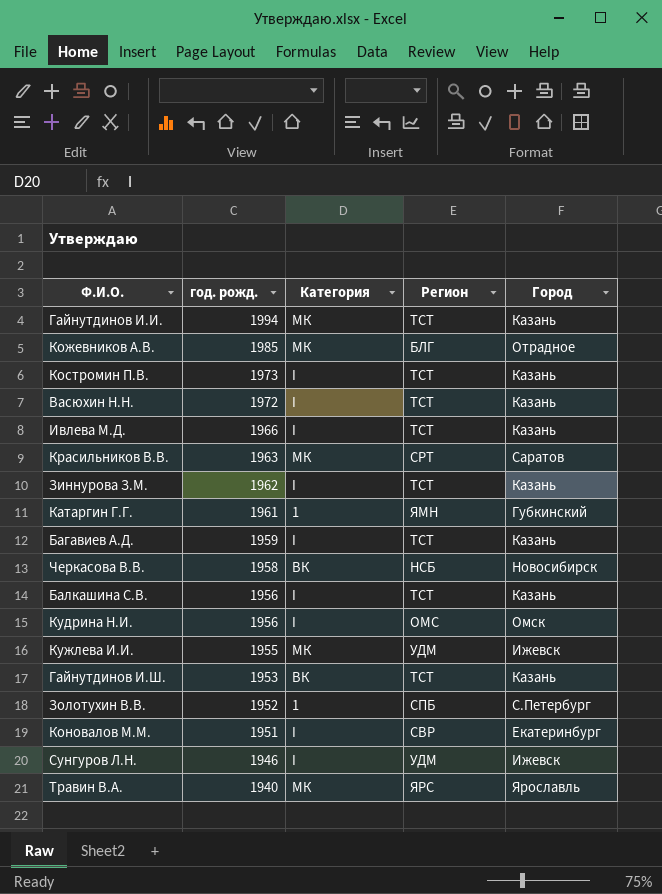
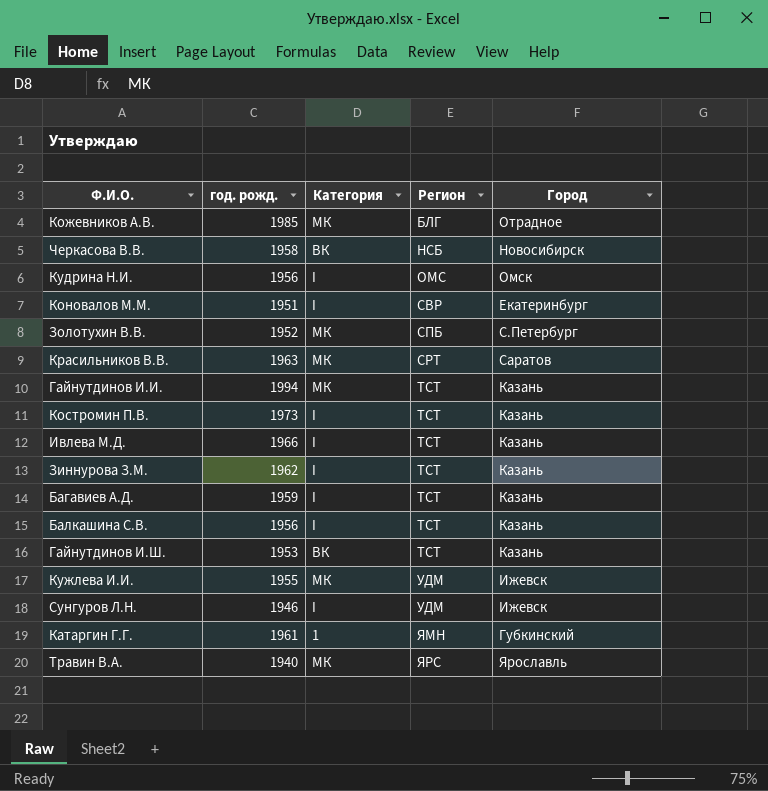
row order: год. рожд. descending -> Регион ascending
row Васюхин Н.Н.: 1972 | I | ТСТ | Казань -> none
Золотухин В.В. | Категория: 1 -> МК

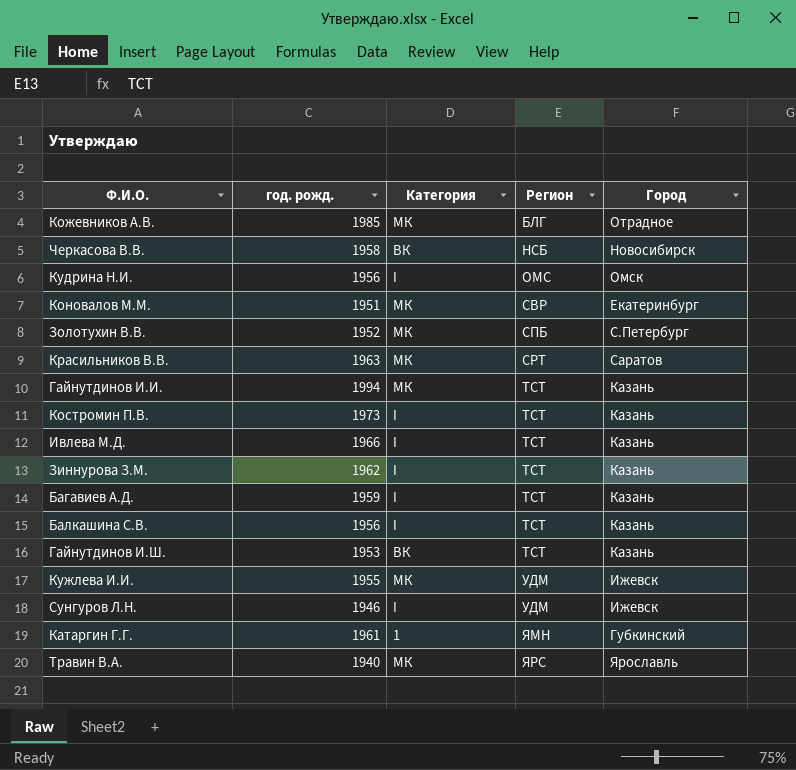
Коновалов М.М. | Категория: I -> МК

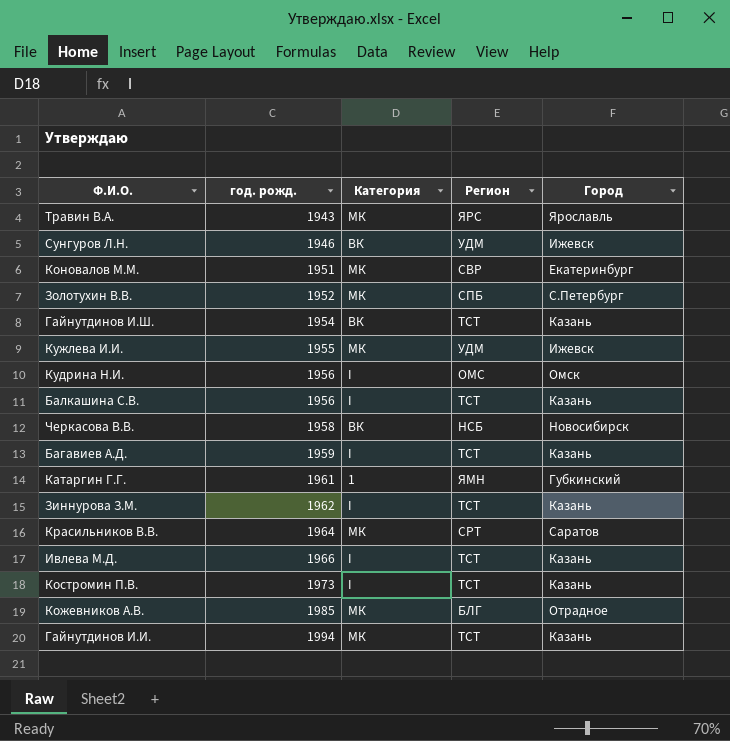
row order: Регион ascending -> год. рожд. ascending
Травин В.А. | год. рожд.: 1940 -> 1943
Сунгуров Л.Н. | Категория: I -> ВК
Гайнутдинов И.Ш. | год. рожд.: 1953 -> 1954
Красильников В.В. | год. рожд.: 1963 -> 1964

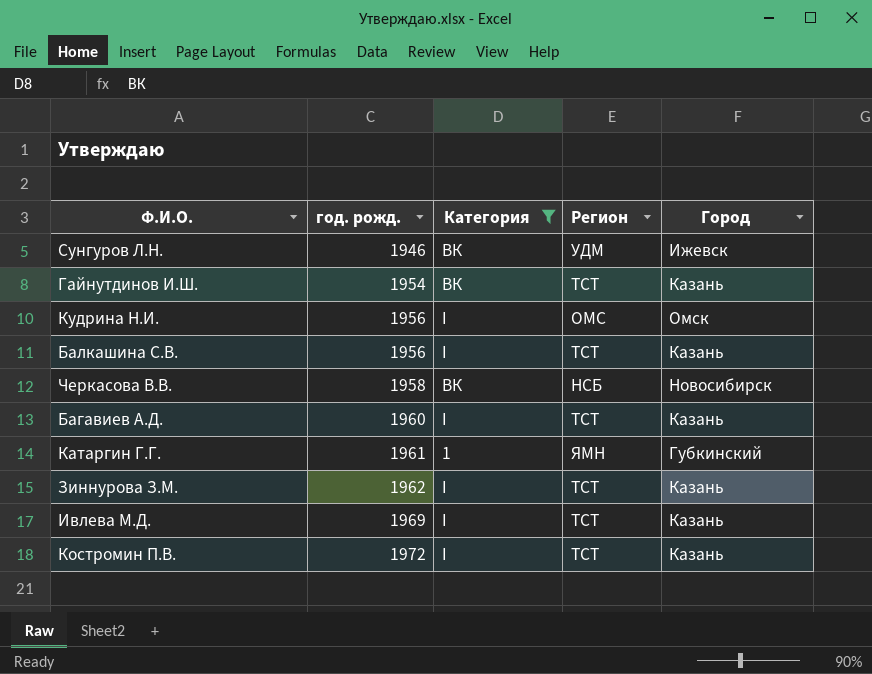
filter: none -> Категория != МК
Багавиев А.Д. | год. рожд.: 1959 -> 1960
Ивлева М.Д. | год. рожд.: 1966 -> 1969
Костромин П.В. | год. рожд.: 1973 -> 1972

